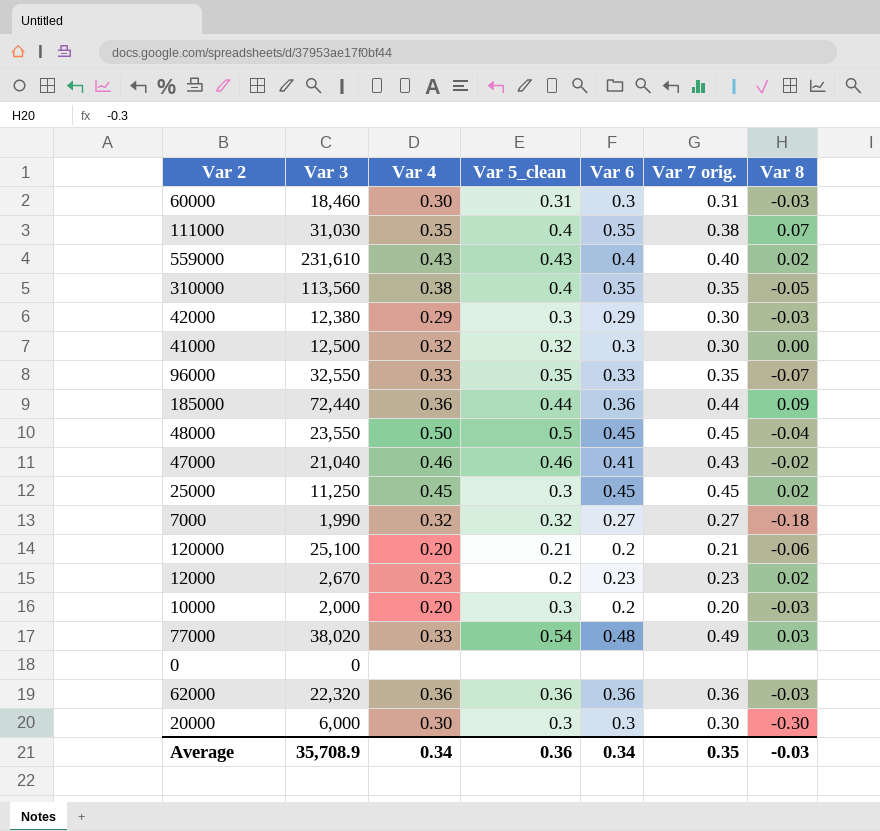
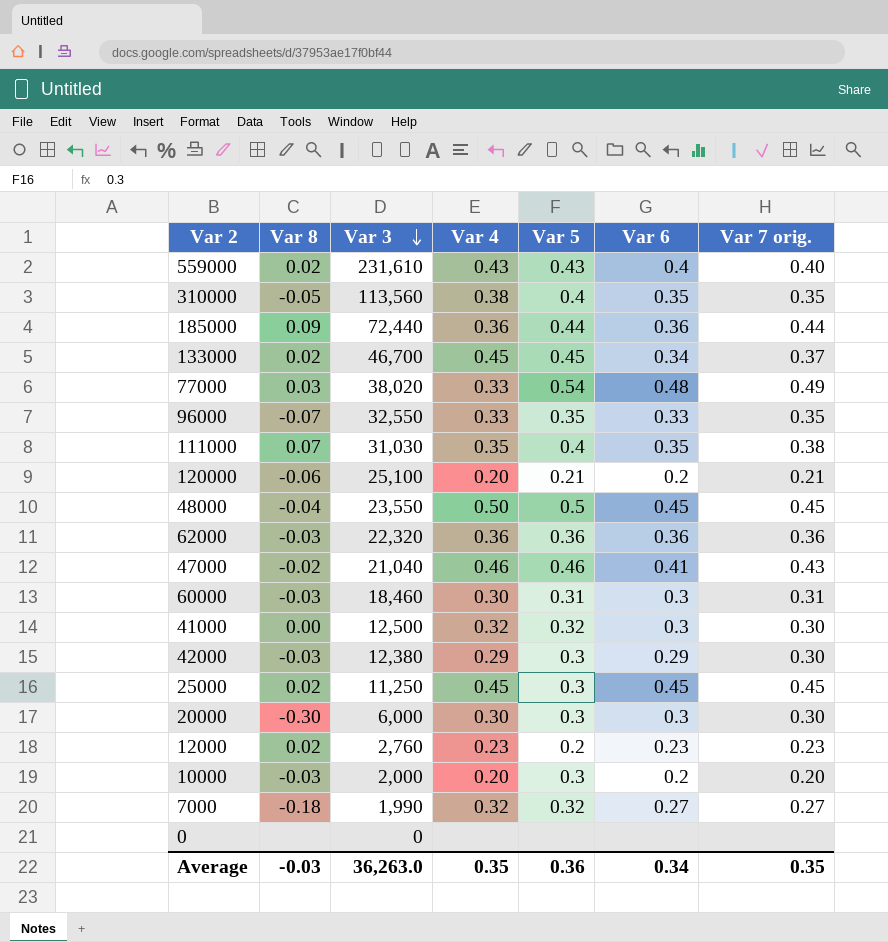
row order: none -> Var 3 descending
column Var 8 | position: 7 -> 2
column name: Var 5_clean -> Var 5
row 133000: none -> 0.02 | 46,700 | 0.45 | 0.45 | 0.34 | 0.37
12000 | Var 3: 2,670 -> 2,760
Average | Var 3: 35,708.9 -> 36,263.0
Average | Var 4: 0.34 -> 0.35

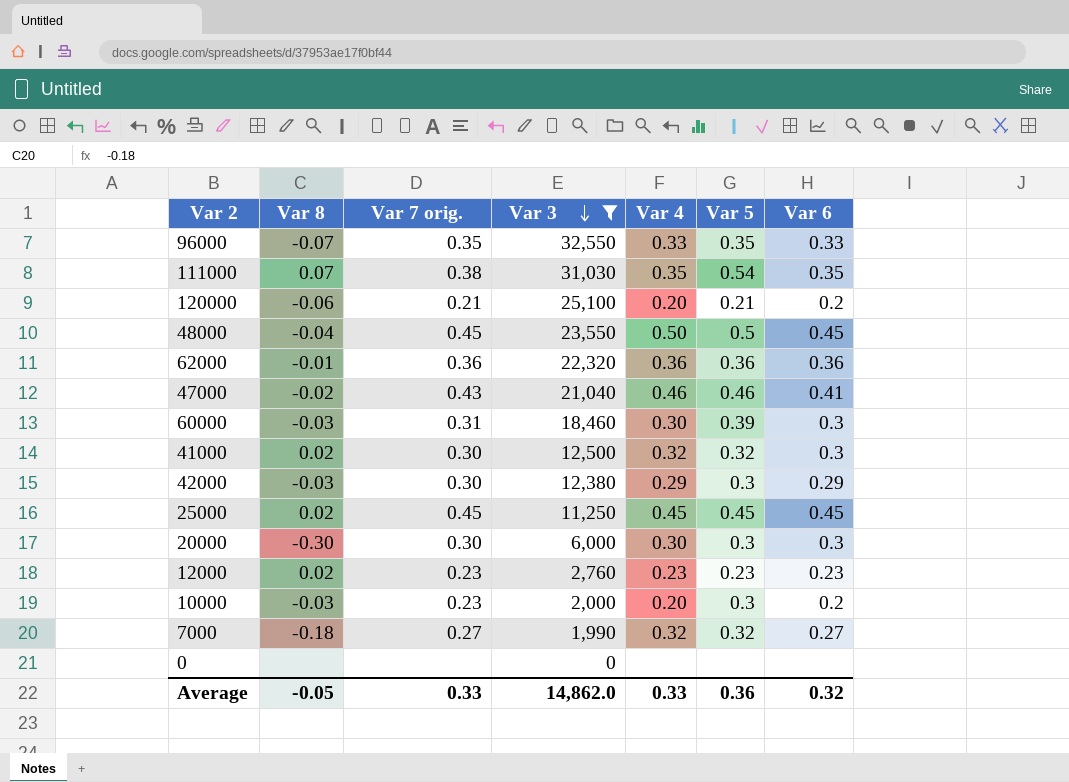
filter: none -> Var 3 <= 32,550
column Var 7 orig. | position: 7 -> 3
111000 | Var 5: 0.4 -> 0.54
62000 | Var 8: -0.03 -> -0.01
60000 | Var 5: 0.31 -> 0.39
41000 | Var 8: 0.00 -> 0.02
25000 | Var 5: 0.3 -> 0.45
12000 | Var 5: 0.2 -> 0.23
10000 | Var 7 orig.: 0.20 -> 0.23
Average | Var 8: -0.03 -> -0.05
Average | Var 7 orig.: 0.35 -> 0.33
Average | Var 3: 36,263.0 -> 14,862.0
Average | Var 4: 0.35 -> 0.33
Average | Var 6: 0.34 -> 0.32

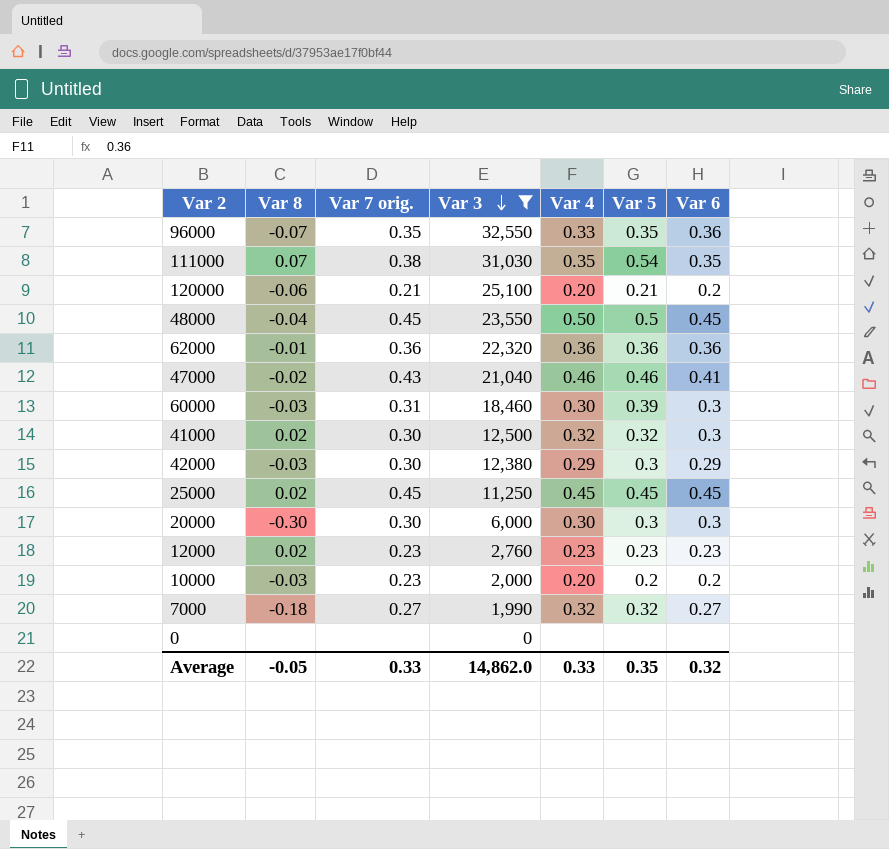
96000 | Var 6: 0.33 -> 0.36
10000 | Var 5: 0.3 -> 0.2
Average | Var 5: 0.36 -> 0.35

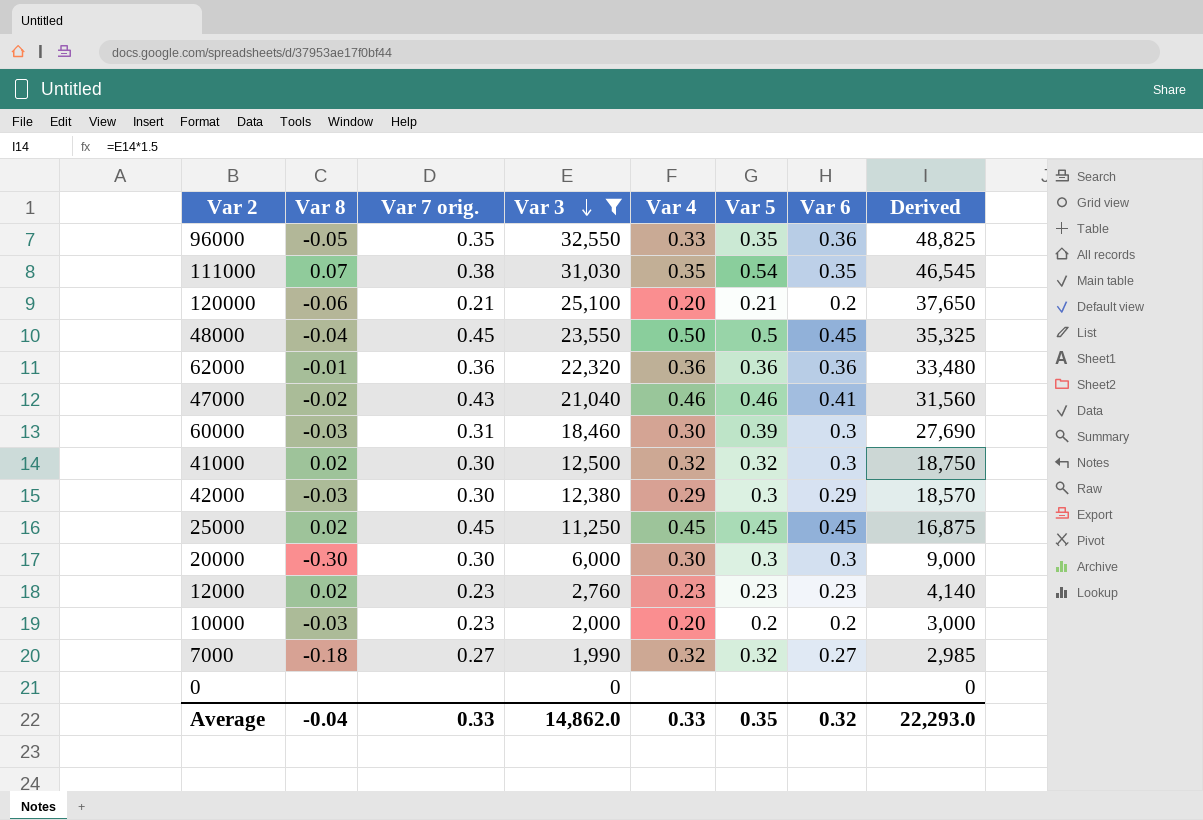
column Derived | formula: none -> [Var 3] * 1.5
96000 | Var 8: -0.07 -> -0.05
Average | Var 8: -0.05 -> -0.04

